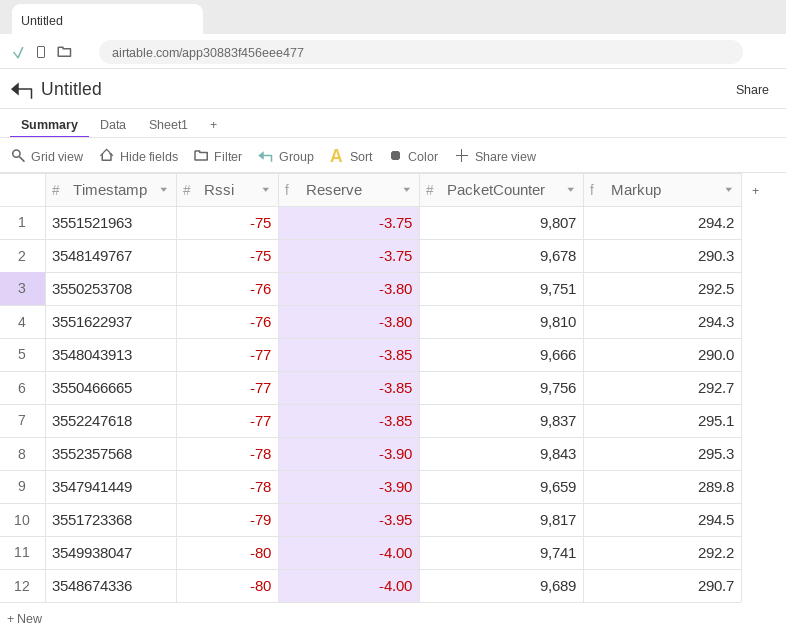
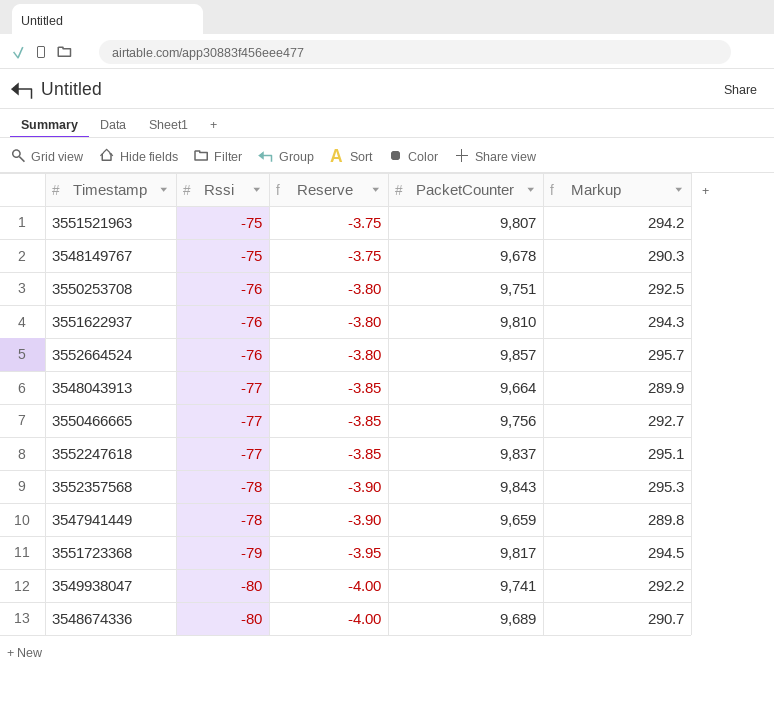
row 3552664524: none -> -76 | -3.80 | 9,857 | 295.7
3548043913 | PacketCounter: 9,666 -> 9,664
3548043913 | Markup: 290.0 -> 289.9

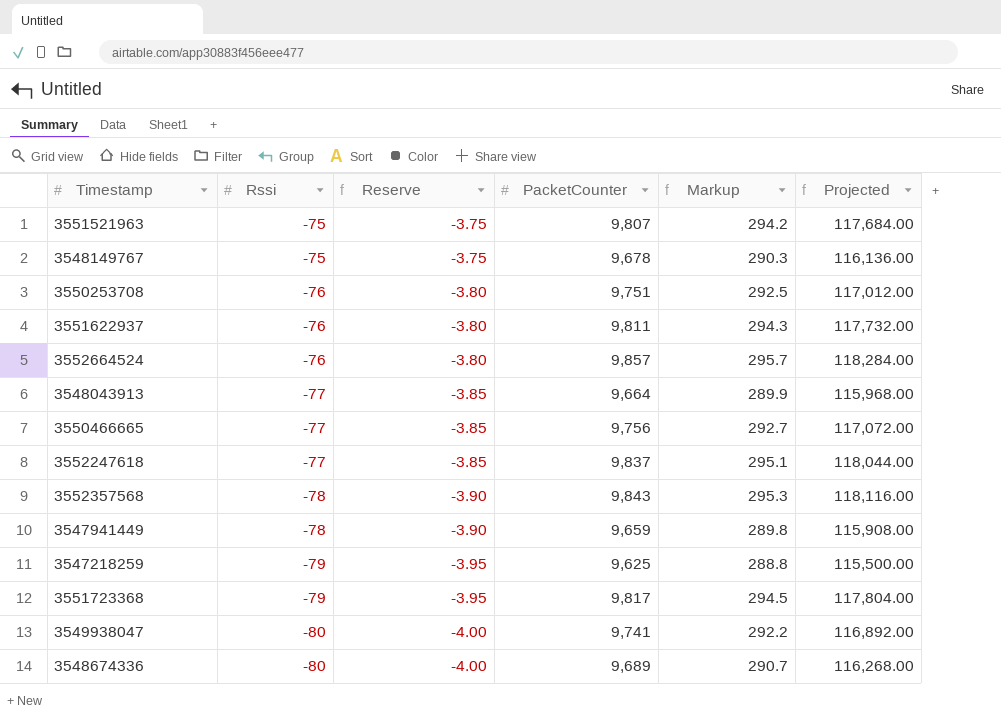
column Projected | formula: none -> [PacketCounter] * 12
3551622937 | PacketCounter: 9,810 -> 9,811
row 3547218259: none -> -79 | -3.95 | 9,625 | 288.8 | 115,500.00

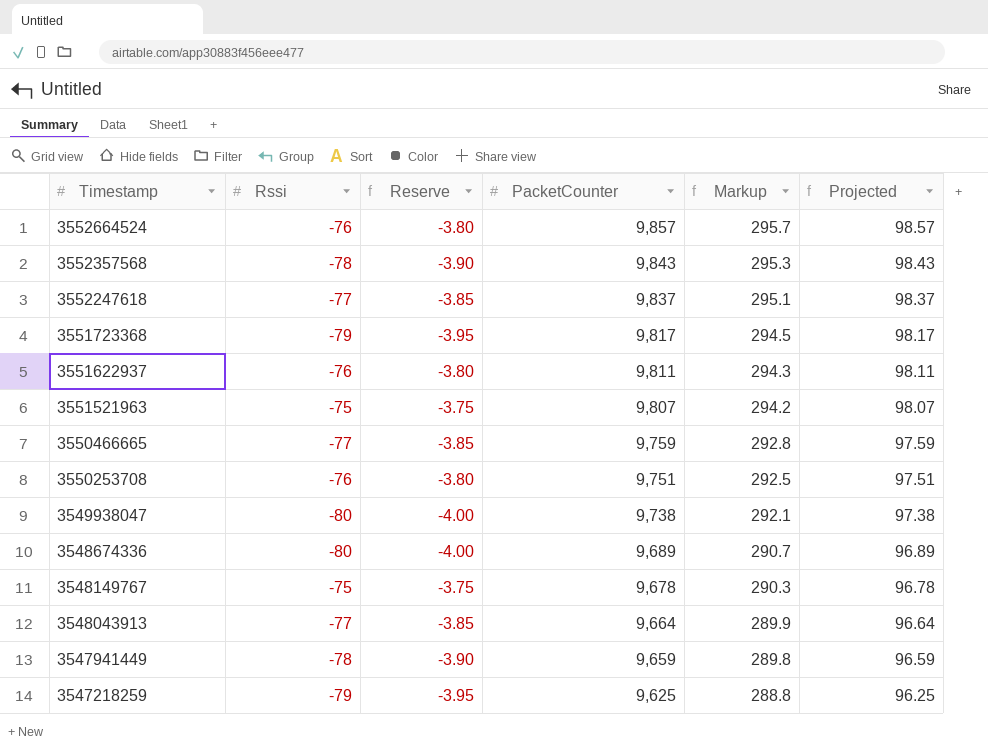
row order: Rssi descending -> Timestamp descending
column Projected | formula: [PacketCounter] * 12 -> [PacketCounter] * 0.01
3550466665 | PacketCounter: 9,756 -> 9,759
3550466665 | Markup: 292.7 -> 292.8
3549938047 | PacketCounter: 9,741 -> 9,738
3549938047 | Markup: 292.2 -> 292.1

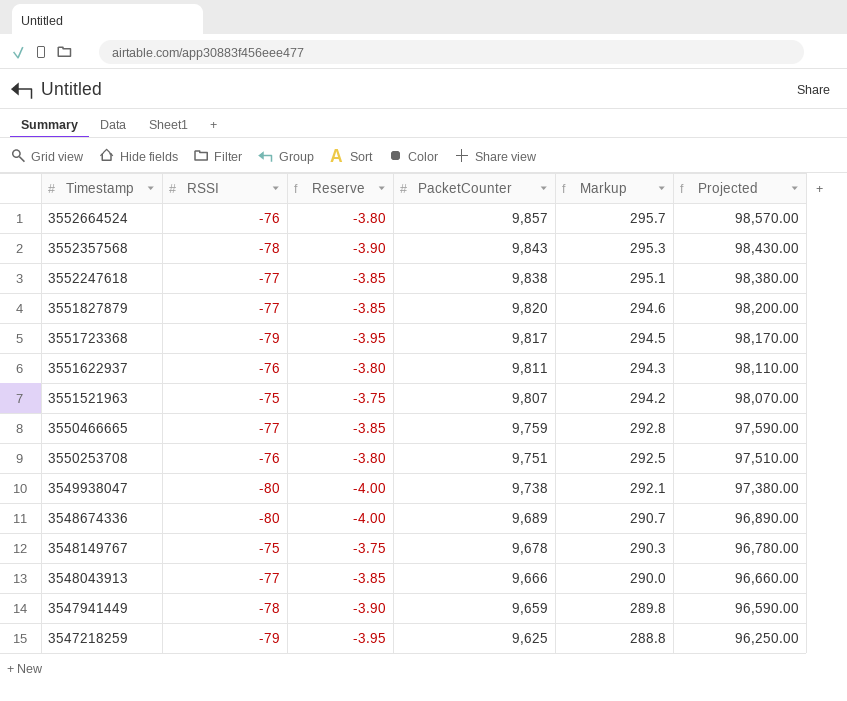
column name: Rssi -> RSSI
column Projected | formula: [PacketCounter] * 0.01 -> [PacketCounter] * 10
3552247618 | PacketCounter: 9,837 -> 9,838
row 3551827879: none -> -77 | -3.85 | 9,820 | 294.6 | 98,200.00
3548043913 | PacketCounter: 9,664 -> 9,666
3548043913 | Markup: 289.9 -> 290.0

